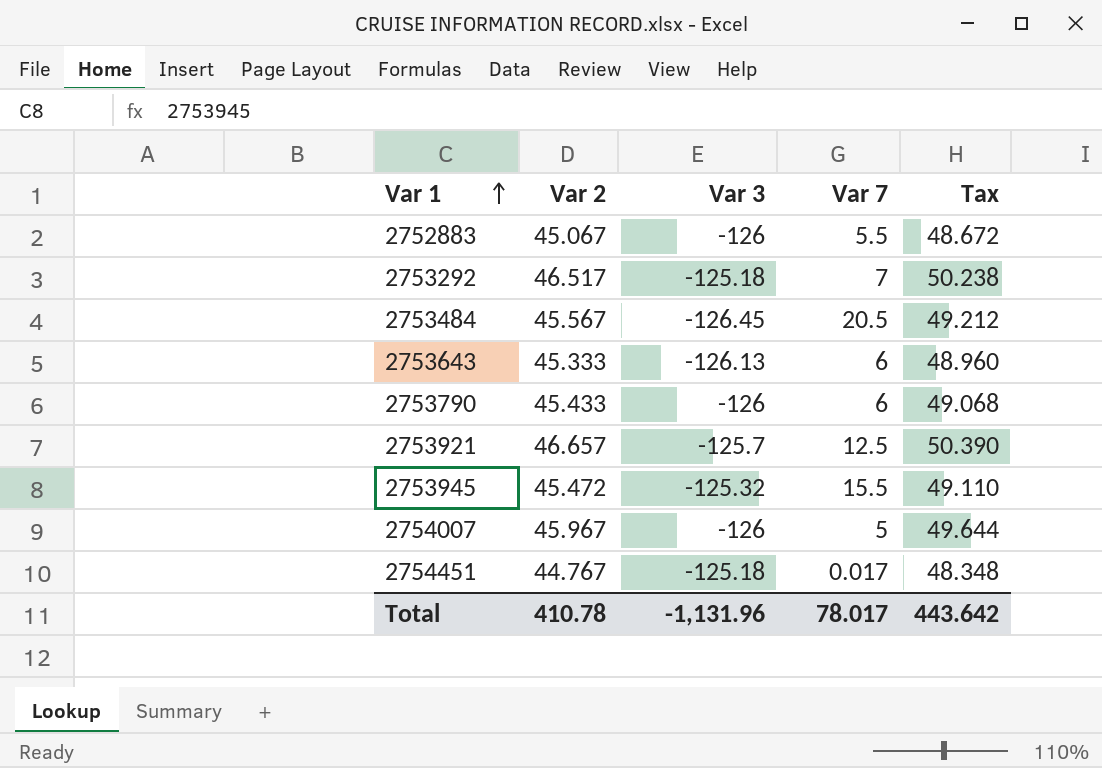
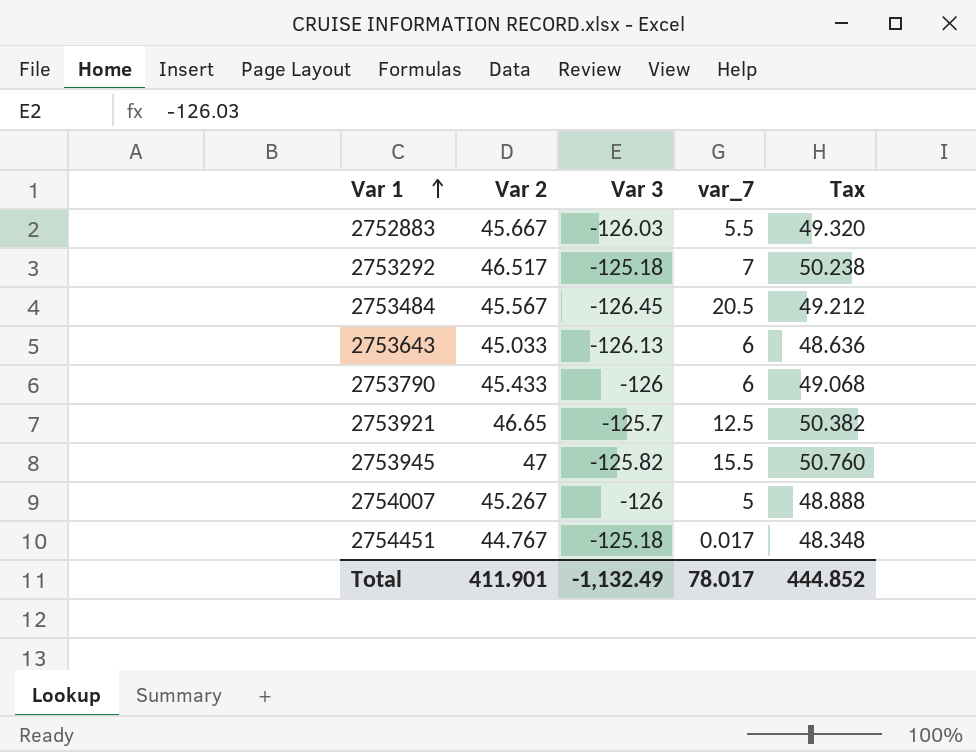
column name: Var 7 -> var_7
2752883 | Var 2: 45.067 -> 45.667
2752883 | Var 3: -126 -> -126.03
2752883 | Tax: 48.672 -> 49.320
2753643 | Var 2: 45.333 -> 45.033
2753643 | Tax: 48.960 -> 48.636
2753921 | Var 2: 46.657 -> 46.65
2753921 | Tax: 50.390 -> 50.382
2753945 | Var 2: 45.472 -> 47
2753945 | Var 3: -125.32 -> -125.82
2753945 | Tax: 49.110 -> 50.760
2754007 | Var 2: 45.967 -> 45.267
2754007 | Tax: 49.644 -> 48.888
Total | Var 2: 410.78 -> 411.901
Total | Var 3: -1,131.96 -> -1,132.49
Total | Tax: 443.642 -> 444.852

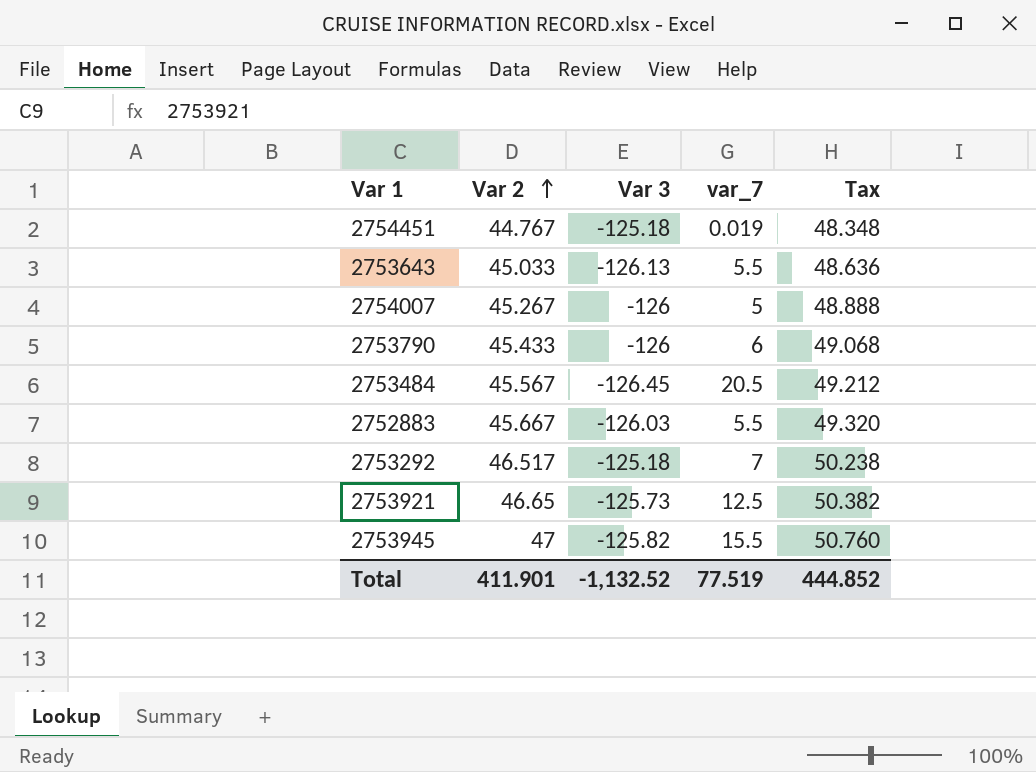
row order: Var 1 ascending -> Var 2 ascending
2754451 | var_7: 0.017 -> 0.019
2753643 | var_7: 6 -> 5.5
2753921 | Var 3: -125.7 -> -125.73
Total | Var 3: -1,132.49 -> -1,132.52
Total | var_7: 78.017 -> 77.519

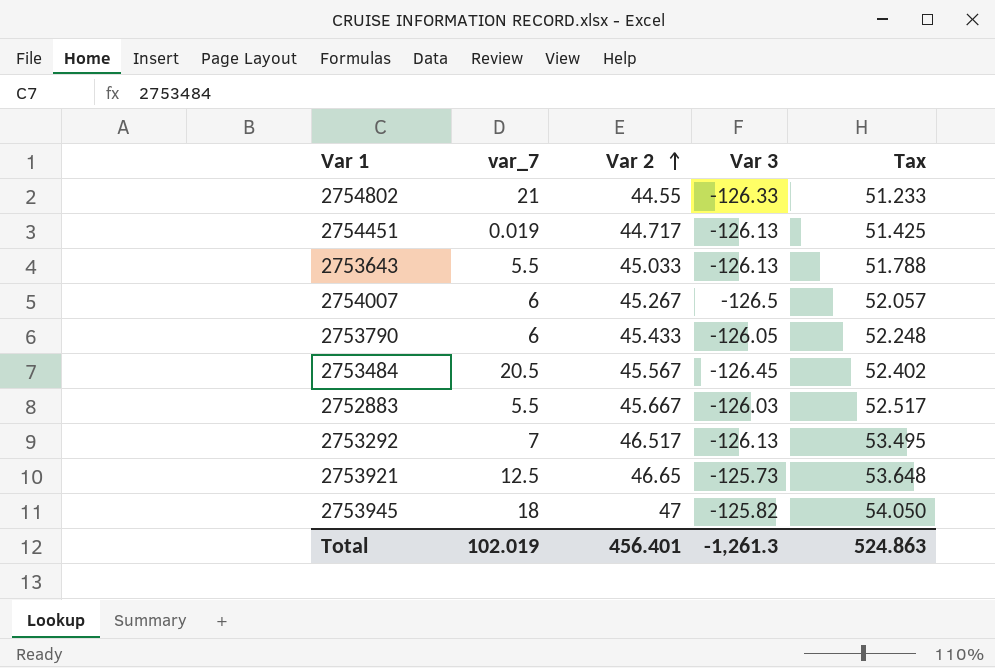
column var_7 | position: 4 -> 2
column Tax | formula: [Var 2] * 1.08 -> [Var 2] * 1.15
row 2754802: none -> 21 | 44.55 | -126.33 | 51.233
2754451 | Var 2: 44.767 -> 44.717
2754451 | Var 3: -125.18 -> -126.13
2754007 | var_7: 5 -> 6
2754007 | Var 3: -126 -> -126.5
2753790 | Var 3: -126 -> -126.05
2753292 | Var 3: -125.18 -> -126.13
2753945 | var_7: 15.5 -> 18
Total | var_7: 77.519 -> 102.019
Total | Var 2: 411.901 -> 456.401
Total | Var 3: -1,132.52 -> -1,261.3
Total | Tax: 444.852 -> 524.863

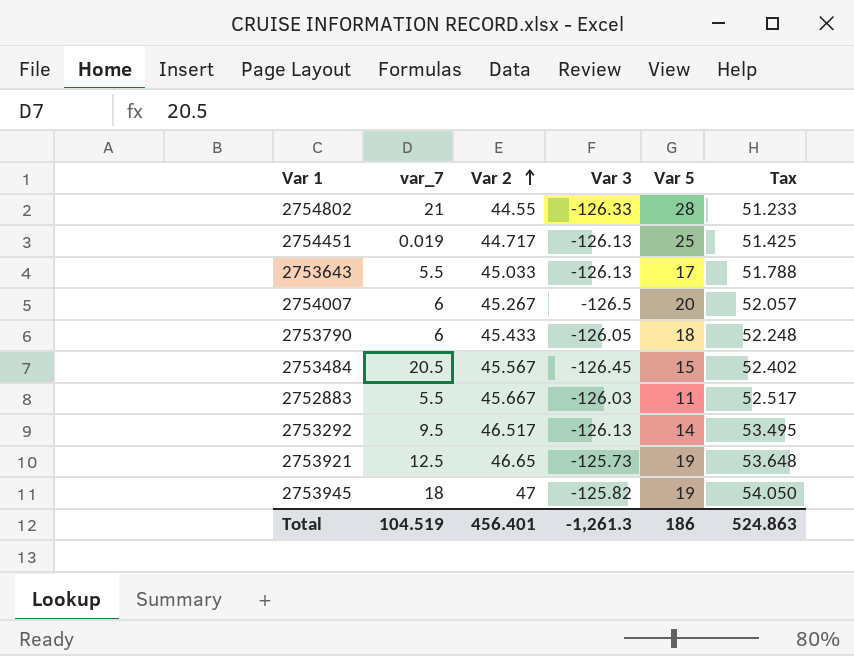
column Var 5 | position: none -> 5
2753292 | var_7: 7 -> 9.5
Total | var_7: 102.019 -> 104.519

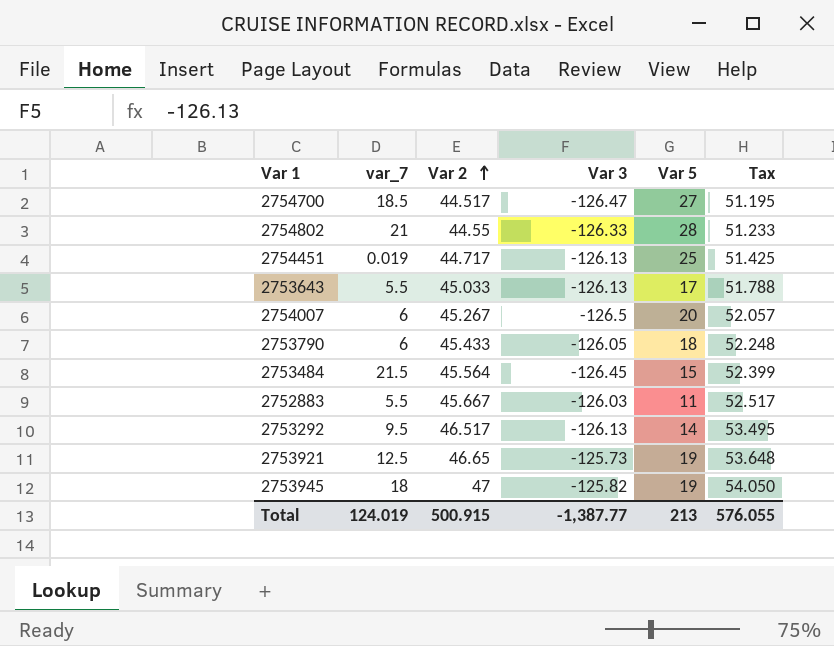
row 2754700: none -> 18.5 | 44.517 | -126.47 | 27 | 51.195
2753484 | var_7: 20.5 -> 21.5
2753484 | Var 2: 45.567 -> 45.564
2753484 | Tax: 52.402 -> 52.399
Total | var_7: 104.519 -> 124.019
Total | Var 2: 456.401 -> 500.915
Total | Var 3: -1,261.3 -> -1,387.77
Total | Var 5: 186 -> 213
Total | Tax: 524.863 -> 576.055

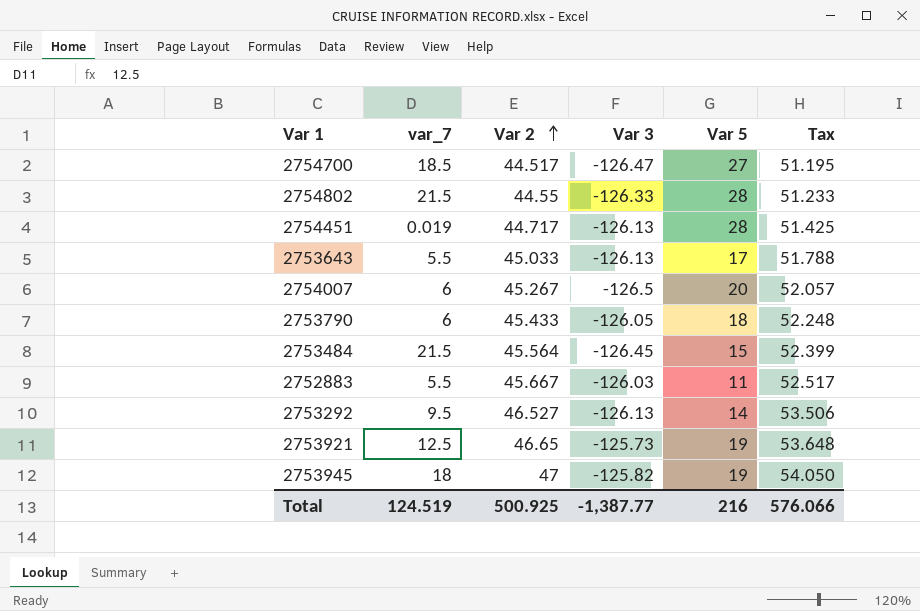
2754802 | var_7: 21 -> 21.5
2754451 | Var 5: 25 -> 28
2753292 | Var 2: 46.517 -> 46.527
2753292 | Tax: 53.495 -> 53.506
Total | var_7: 124.019 -> 124.519
Total | Var 2: 500.915 -> 500.925
Total | Var 5: 213 -> 216
Total | Tax: 576.055 -> 576.066

